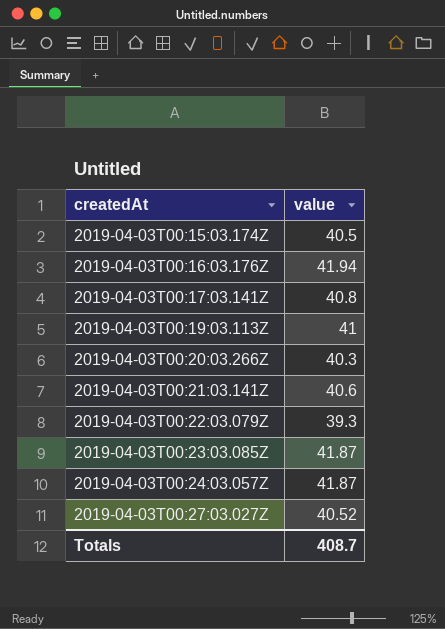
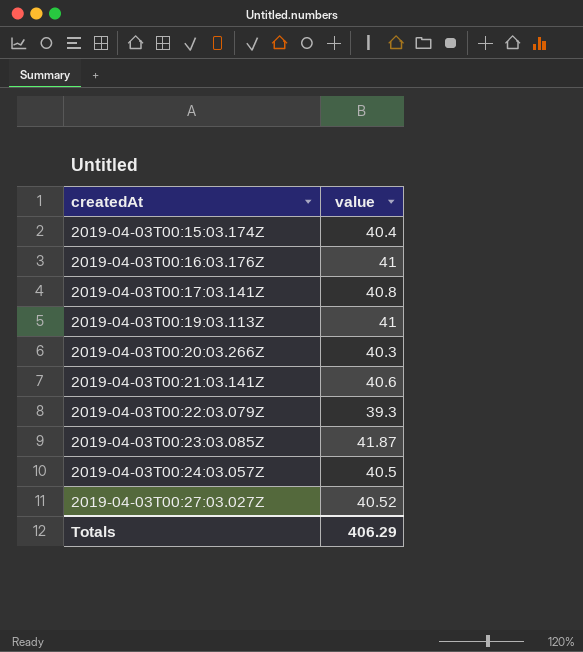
2019-04-03T00:15:03.174Z | value: 40.5 -> 40.4
2019-04-03T00:16:03.176Z | value: 41.94 -> 41
2019-04-03T00:24:03.057Z | value: 41.87 -> 40.5
Totals | value: 408.7 -> 406.29

